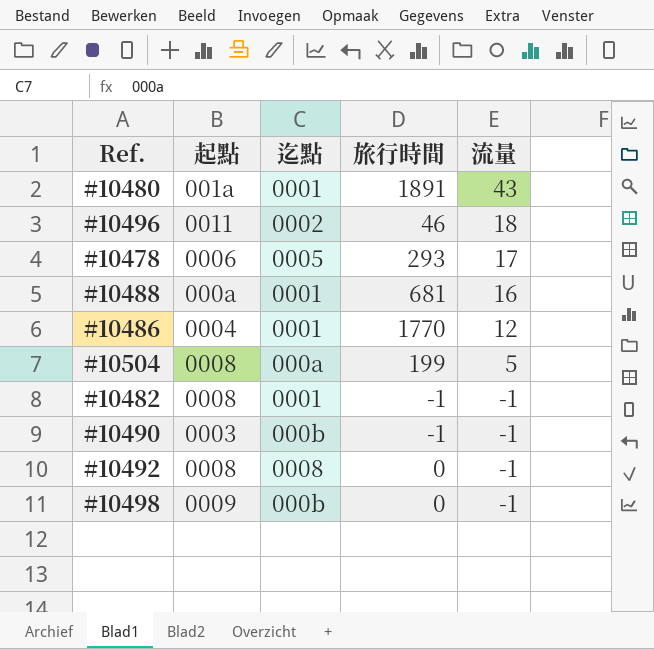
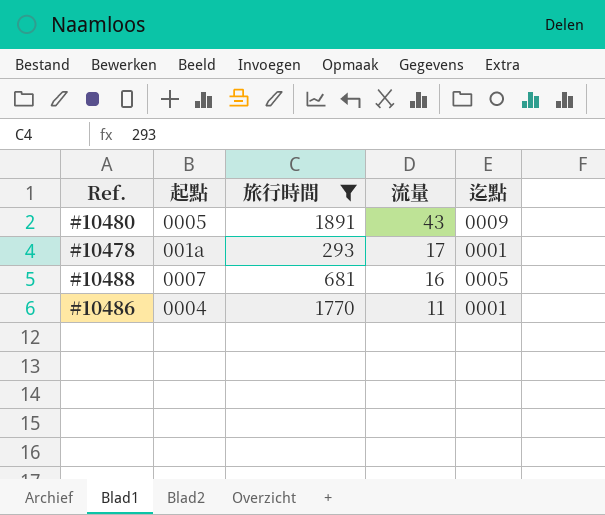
filter: none -> 旅行時間 >= 293
column 迄點 | position: 3 -> 5
#10480 | 起點: 001a -> 0005
#10480 | 迄點: 0001 -> 0009
#10478 | 起點: 0006 -> 001a
#10478 | 迄點: 0005 -> 0001
#10488 | 起點: 000a -> 0007
#10488 | 迄點: 0001 -> 0005
#10486 | 流量: 12 -> 11

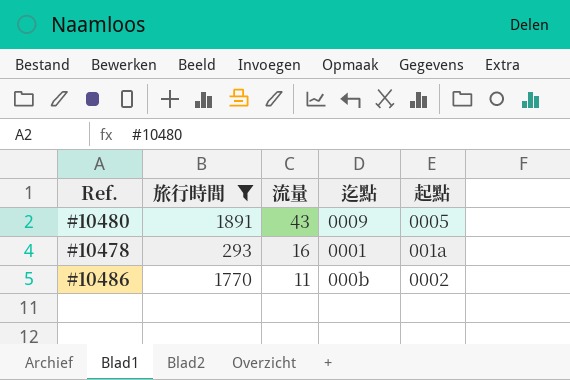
column 起點 | position: 2 -> 5
row #10488: 0007 | 681 | 16 | 0005 -> none
#10478 | 流量: 17 -> 16
#10486 | 迄點: 0001 -> 000b
#10486 | 起點: 0004 -> 0002

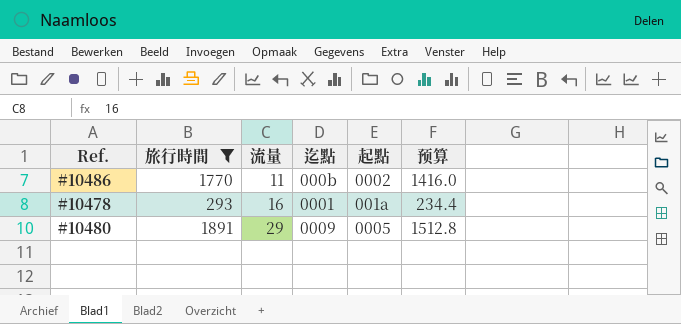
row order: 流量 descending -> 流量 ascending
column 预算 | formula: none -> [旅行時間] * 0.8
#10480 | 流量: 43 -> 29

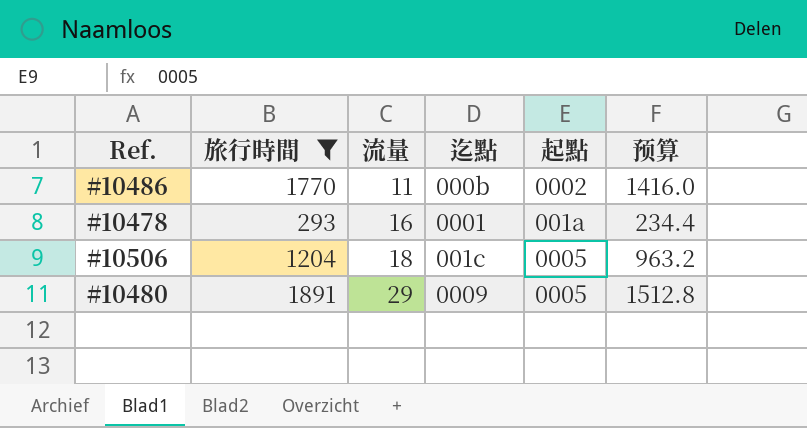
row #10506: none -> 1204 | 18 | 001c | 0005 | 963.2

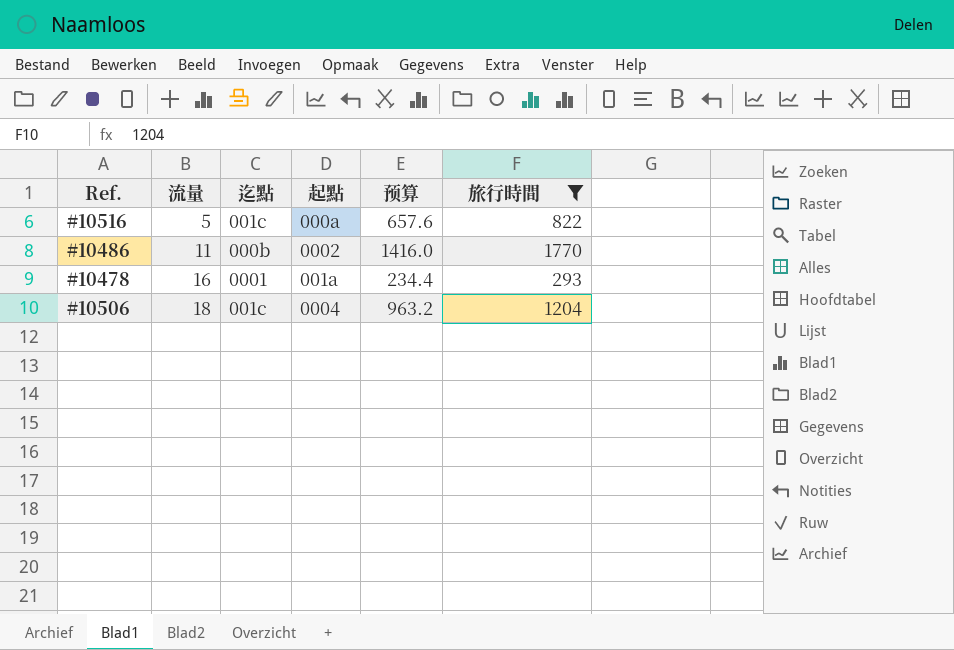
column 旅行時間 | position: 2 -> 6
row #10480: 1891 | 29 | 0009 | 0005 | 1512.8 -> none
row #10516: none -> 5 | 001c | 000a | 657.6 | 822
#10506 | 起點: 0005 -> 0004

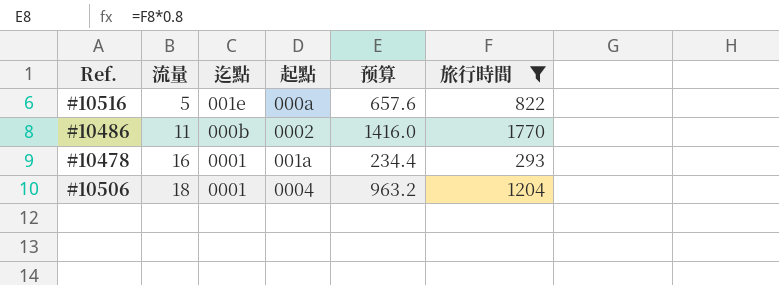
#10516 | 迄點: 001c -> 001e
#10506 | 迄點: 001c -> 0001

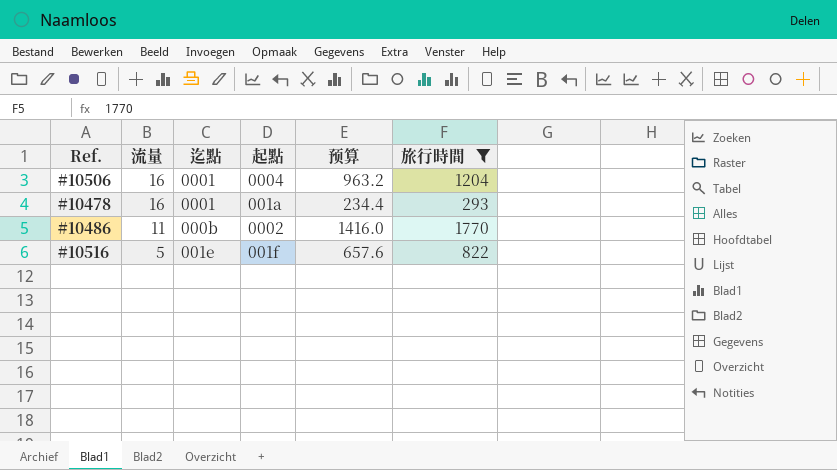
row order: 流量 ascending -> 流量 descending
#10506 | 流量: 18 -> 16
#10516 | 起點: 000a -> 001f

